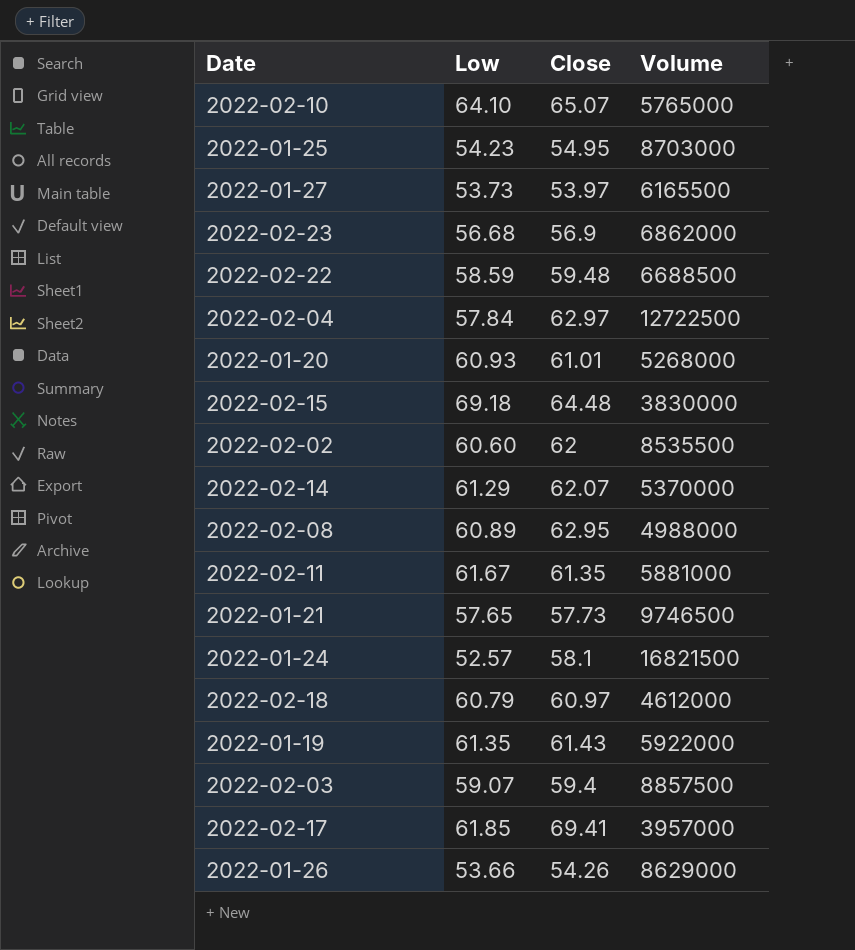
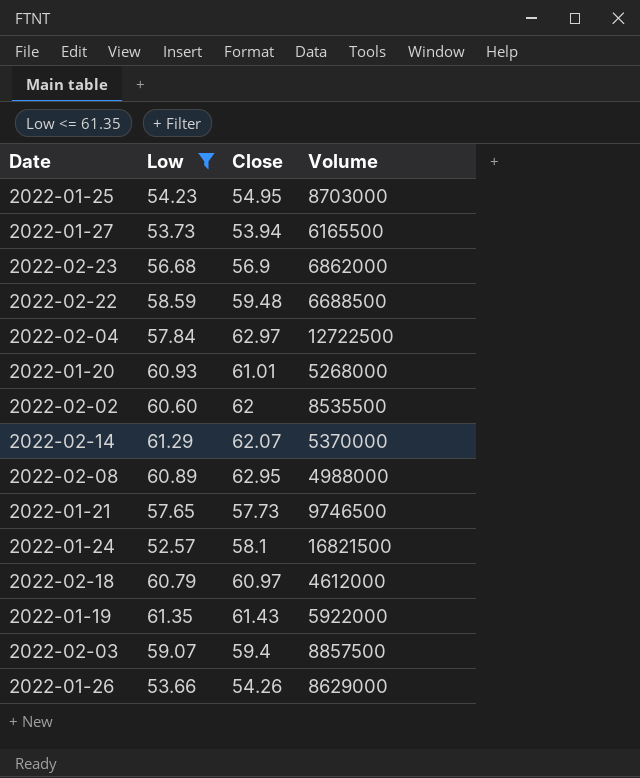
filter: none -> Low <= 61.35
2022-01-27 | Close: 53.97 -> 53.94

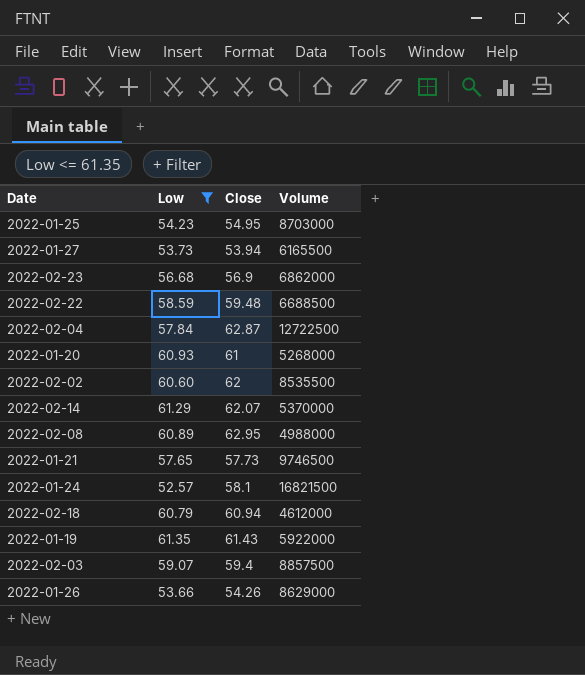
2022-02-04 | Close: 62.97 -> 62.87
2022-01-20 | Close: 61.01 -> 61
2022-02-18 | Close: 60.97 -> 60.94

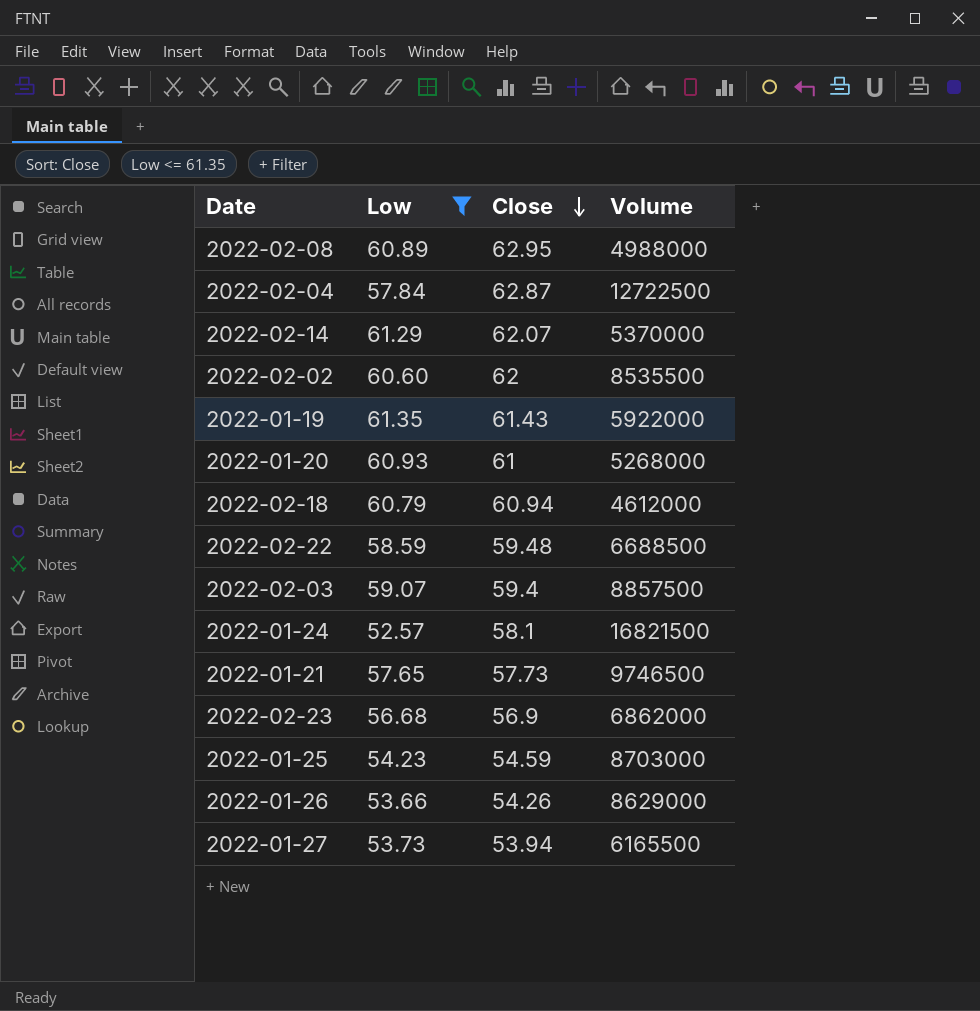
row order: none -> Close descending
2022-01-25 | Close: 54.95 -> 54.59

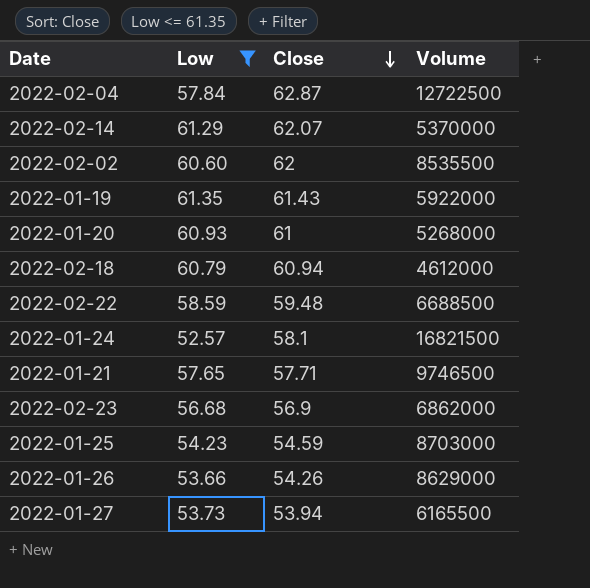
row 2022-02-08: 60.89 | 62.95 | 4988000 -> none
row 2022-02-03: 59.07 | 59.4 | 8857500 -> none
2022-01-21 | Close: 57.73 -> 57.71

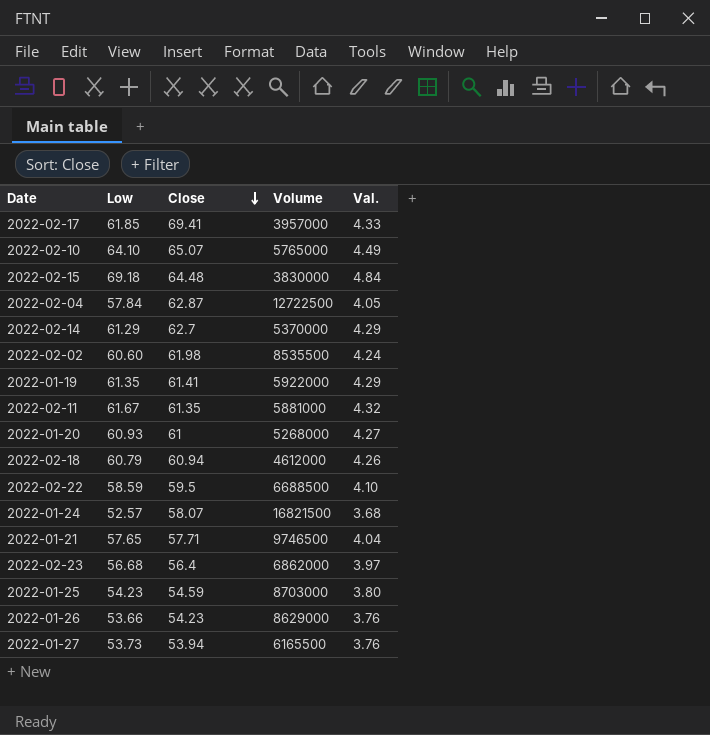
filter: Low <= 61.35 -> none
column Val. | formula: none -> [Low] * 0.07
2022-02-14 | Close: 62.07 -> 62.7
2022-02-02 | Close: 62 -> 61.98
2022-01-19 | Close: 61.43 -> 61.41
2022-02-22 | Close: 59.48 -> 59.5
2022-01-24 | Close: 58.1 -> 58.07
2022-02-23 | Close: 56.9 -> 56.4
2022-01-26 | Close: 54.26 -> 54.23

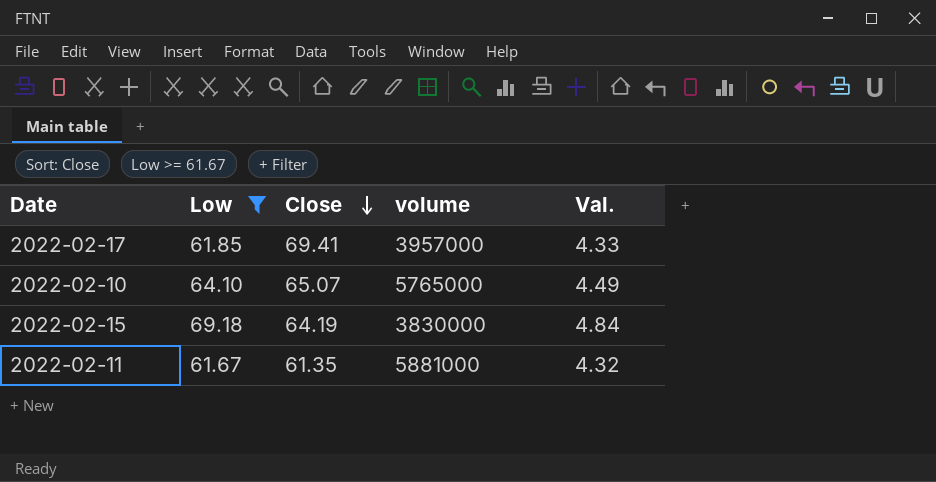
filter: none -> Low >= 61.67
column name: Volume -> volume
2022-02-15 | Close: 64.48 -> 64.19

